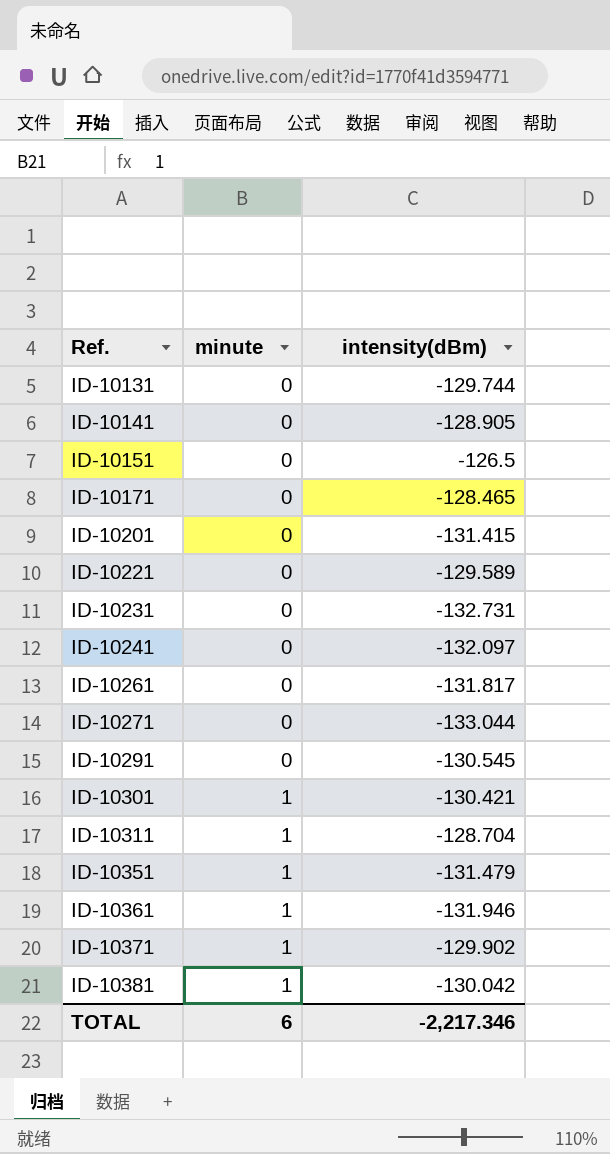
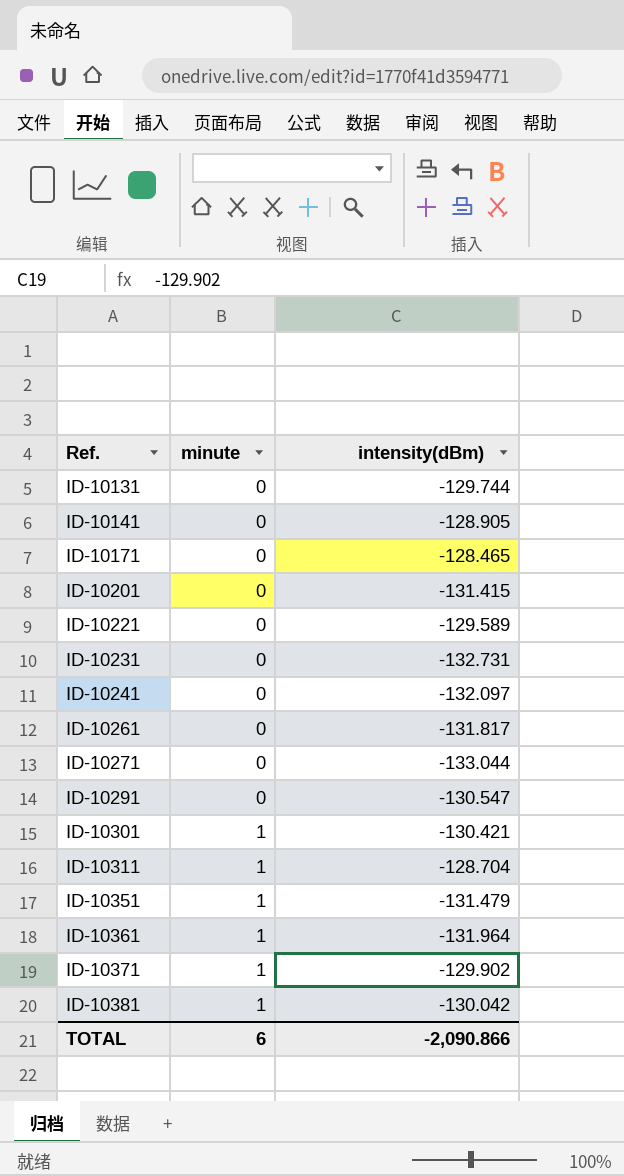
row ID-10151: 0 | -126.5 -> none
ID-10291 | intensity(dBm): -130.545 -> -130.547
ID-10361 | intensity(dBm): -131.946 -> -131.964
TOTAL | intensity(dBm): -2,217.346 -> -2,090.866

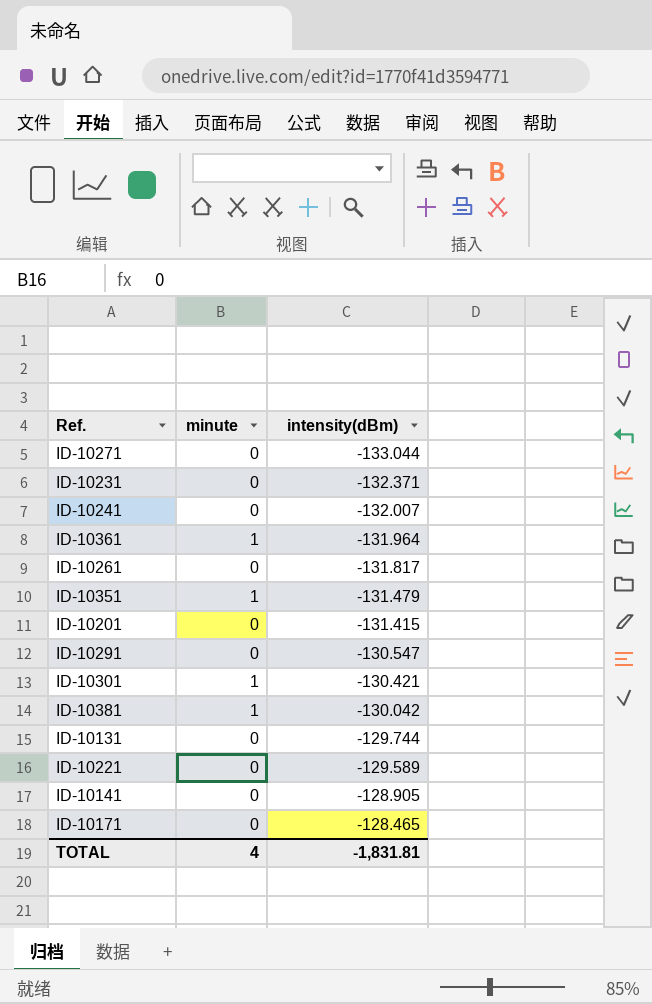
row order: Ref. ascending -> intensity(dBm) ascending
row ID-10311: 1 | -128.704 -> none
row ID-10371: 1 | -129.902 -> none
ID-10231 | intensity(dBm): -132.731 -> -132.371
ID-10241 | intensity(dBm): -132.097 -> -132.007
TOTAL | minute: 6 -> 4
TOTAL | intensity(dBm): -2,090.866 -> -1,831.81

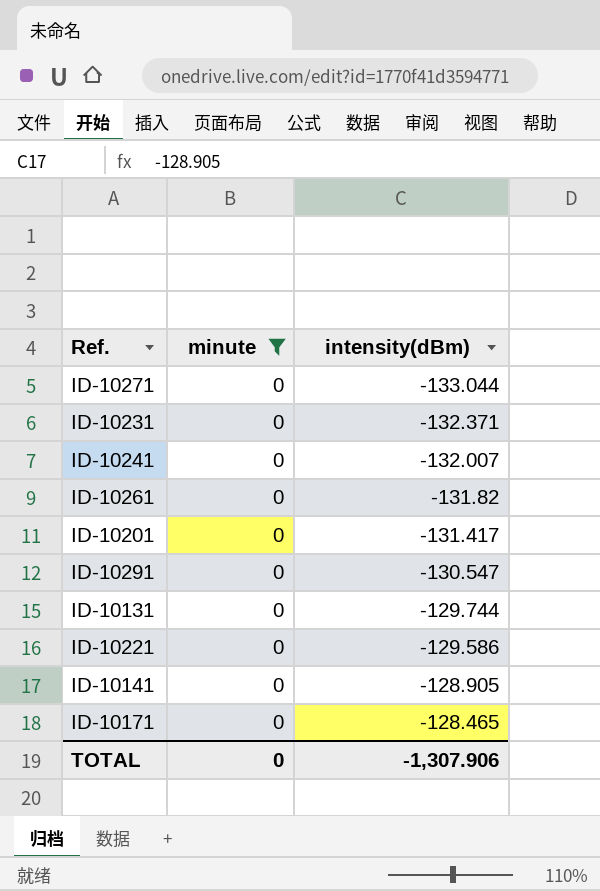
filter: none -> minute = 0
ID-10261 | intensity(dBm): -131.817 -> -131.82
ID-10201 | intensity(dBm): -131.415 -> -131.417
ID-10221 | intensity(dBm): -129.589 -> -129.586
TOTAL | minute: 4 -> 0
TOTAL | intensity(dBm): -1,831.81 -> -1,307.906

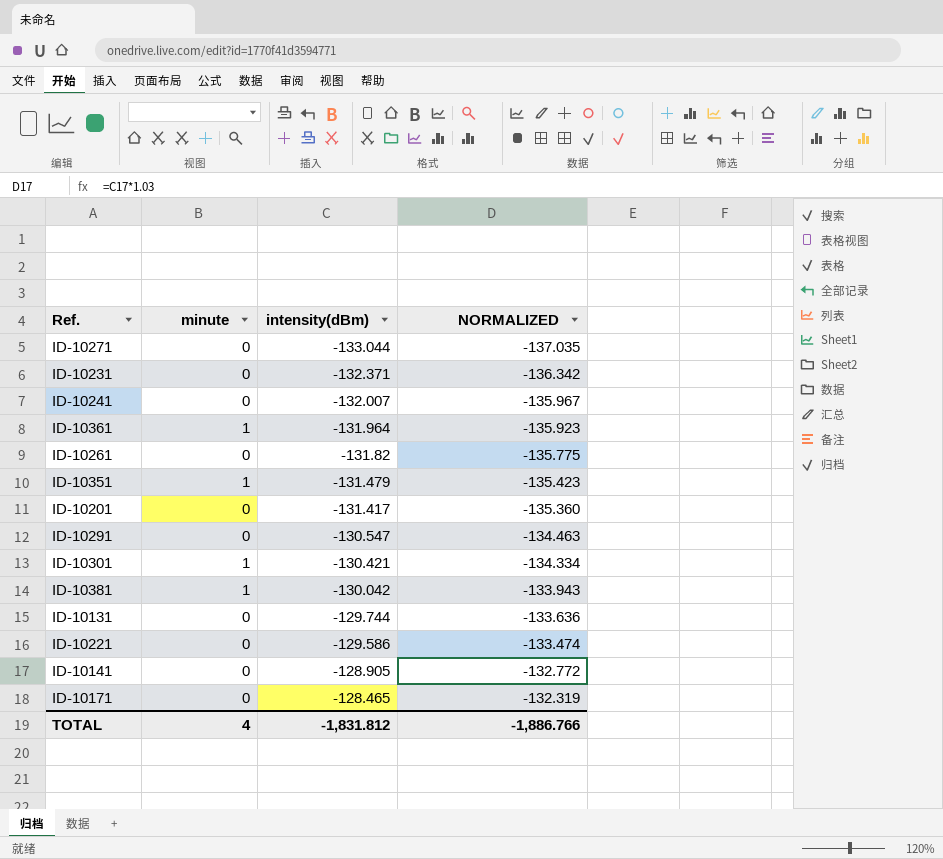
filter: minute = 0 -> none
column NORMALIZED | formula: none -> [intensity(dBm)] * 1.03
TOTAL | minute: 0 -> 4
TOTAL | intensity(dBm): -1,307.906 -> -1,831.812

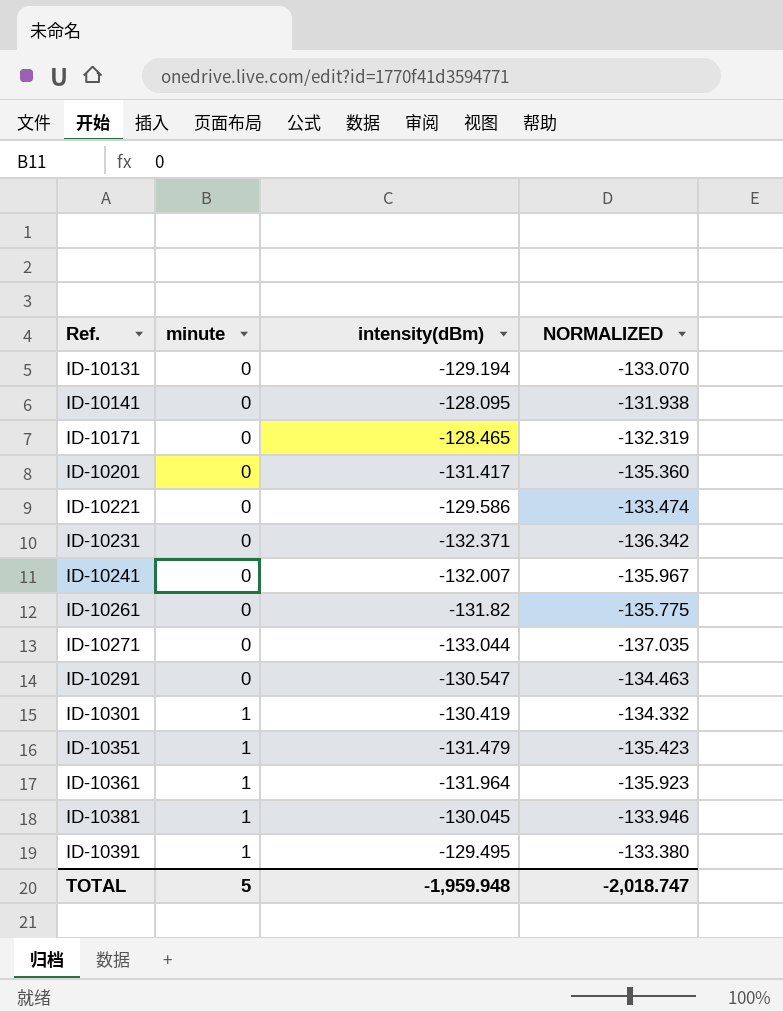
row order: intensity(dBm) ascending -> Ref. ascending
ID-10131 | intensity(dBm): -129.744 -> -129.194
ID-10131 | NORMALIZED: -133.636 -> -133.070
ID-10141 | intensity(dBm): -128.905 -> -128.095
ID-10141 | NORMALIZED: -132.772 -> -131.938
ID-10301 | intensity(dBm): -130.421 -> -130.419
ID-10301 | NORMALIZED: -134.334 -> -134.332
ID-10381 | intensity(dBm): -130.042 -> -130.045
ID-10381 | NORMALIZED: -133.943 -> -133.946
row ID-10391: none -> 1 | -129.495 | -133.380
TOTAL | minute: 4 -> 5
TOTAL | intensity(dBm): -1,831.812 -> -1,959.948
TOTAL | NORMALIZED: -1,886.766 -> -2,018.747

